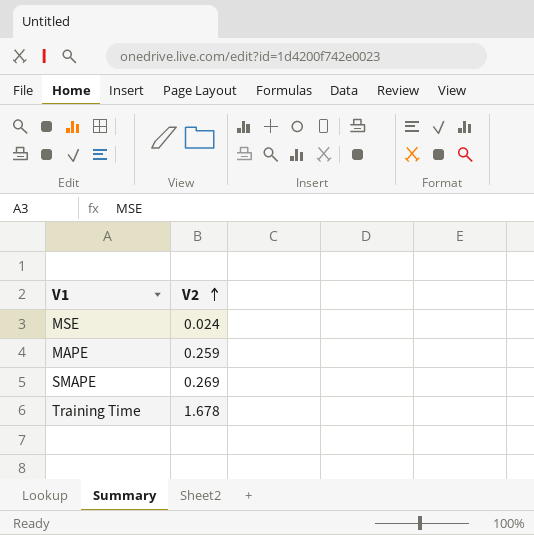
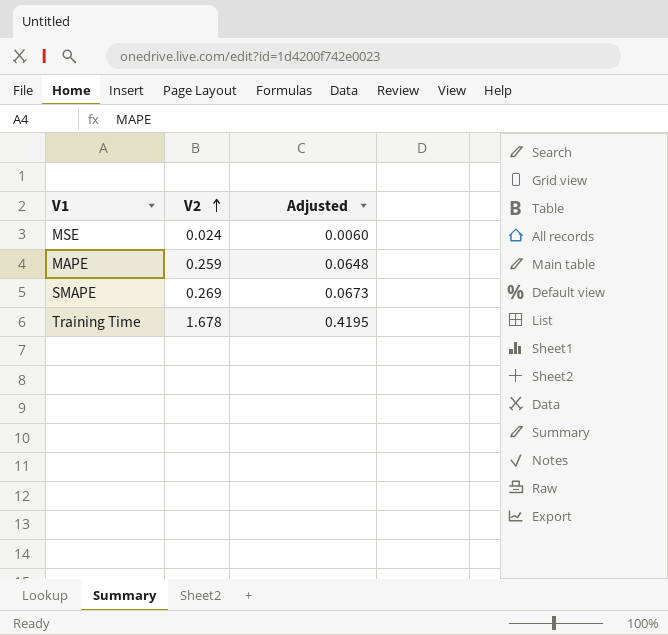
column Adjusted | formula: none -> [V2] * 0.25

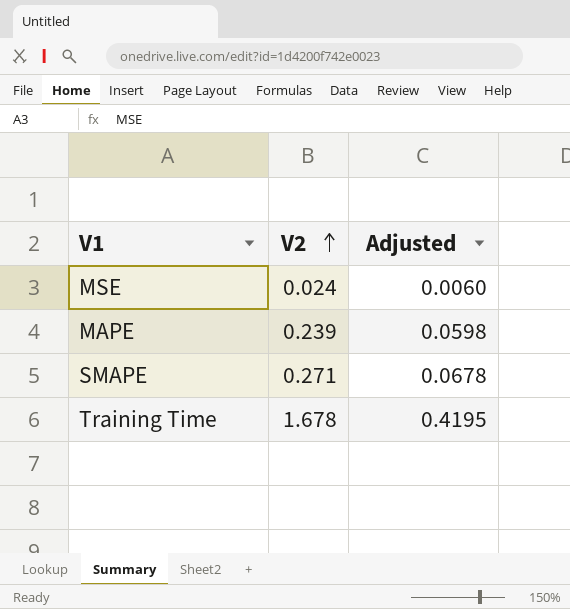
MAPE | V2: 0.259 -> 0.239
MAPE | Adjusted: 0.0648 -> 0.0598
SMAPE | V2: 0.269 -> 0.271
SMAPE | Adjusted: 0.0673 -> 0.0678

